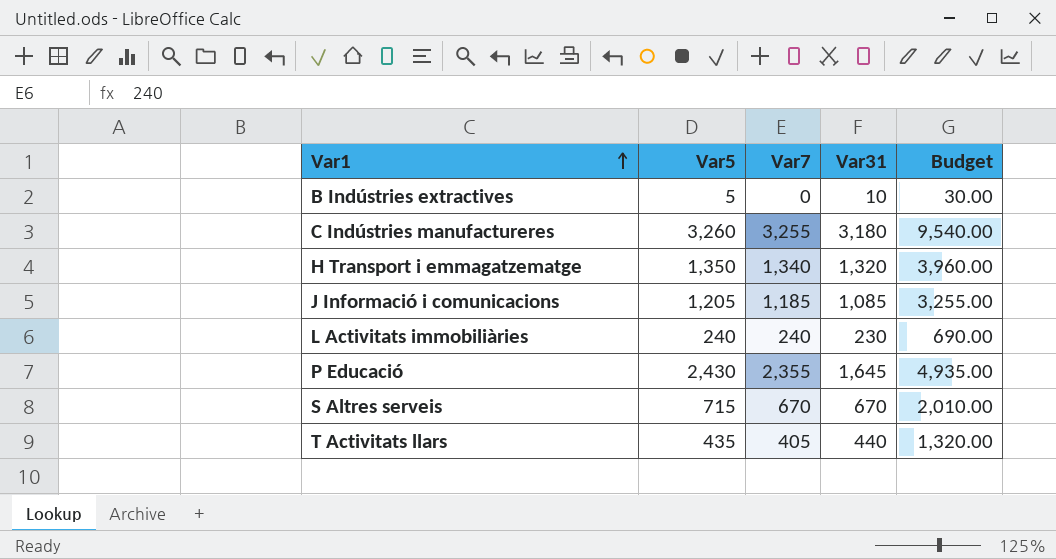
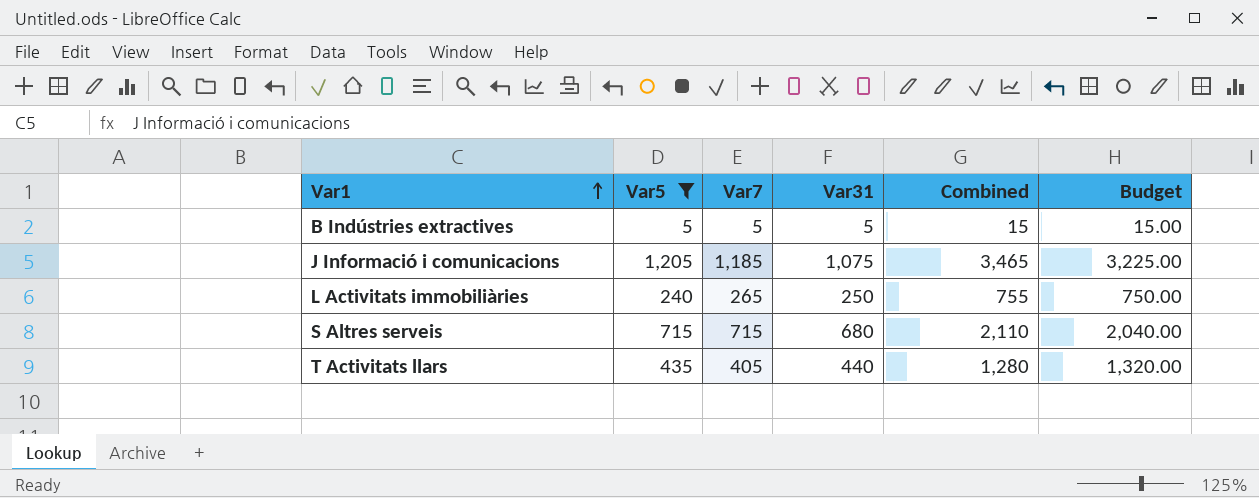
filter: none -> Var5 <= 1,205
column Combined | formula: none -> [Var5] + [Var7] + [Var31]
B Indústries extractives | Var7: 0 -> 5
B Indústries extractives | Var31: 10 -> 5
B Indústries extractives | Budget: 30.00 -> 15.00
J Informació i comunicacions | Var31: 1,085 -> 1,075
J Informació i comunicacions | Budget: 3,255.00 -> 3,225.00
L Activitats immobiliàries | Var7: 240 -> 265
L Activitats immobiliàries | Var31: 230 -> 250
L Activitats immobiliàries | Budget: 690.00 -> 750.00
S Altres serveis | Var7: 670 -> 715
S Altres serveis | Var31: 670 -> 680
S Altres serveis | Budget: 2,010.00 -> 2,040.00

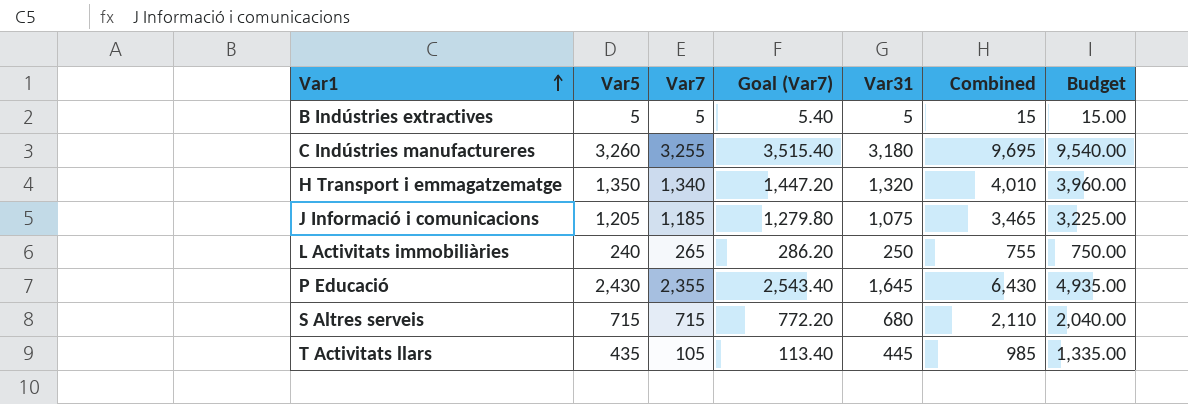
filter: Var5 <= 1,205 -> none
column Goal (Var7) | formula: none -> [Var7] * 1.08
T Activitats llars | Var7: 405 -> 105
T Activitats llars | Var31: 440 -> 445
T Activitats llars | Combined: 1,280 -> 985
T Activitats llars | Budget: 1,320.00 -> 1,335.00

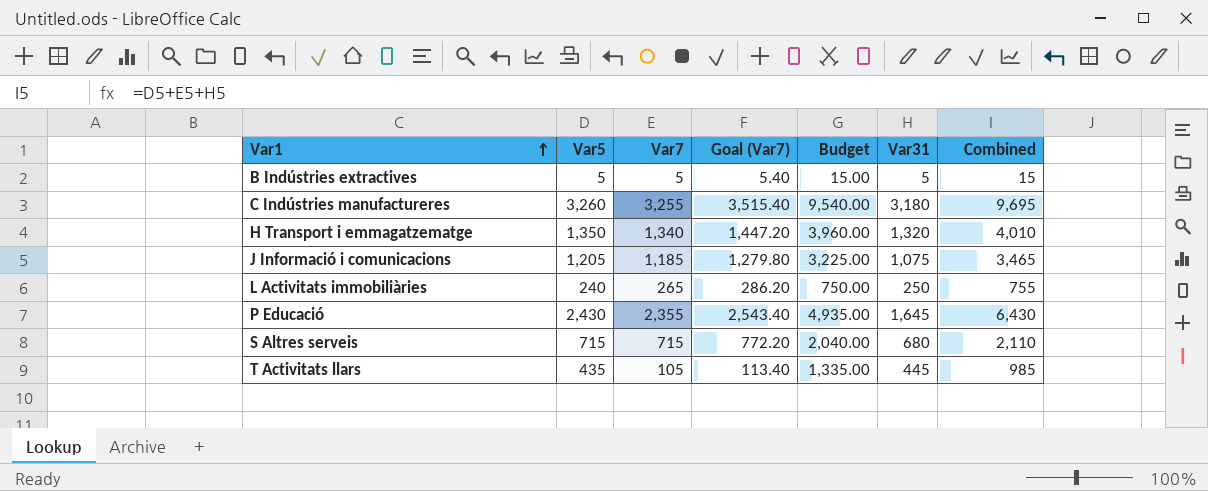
column Budget | position: 7 -> 5

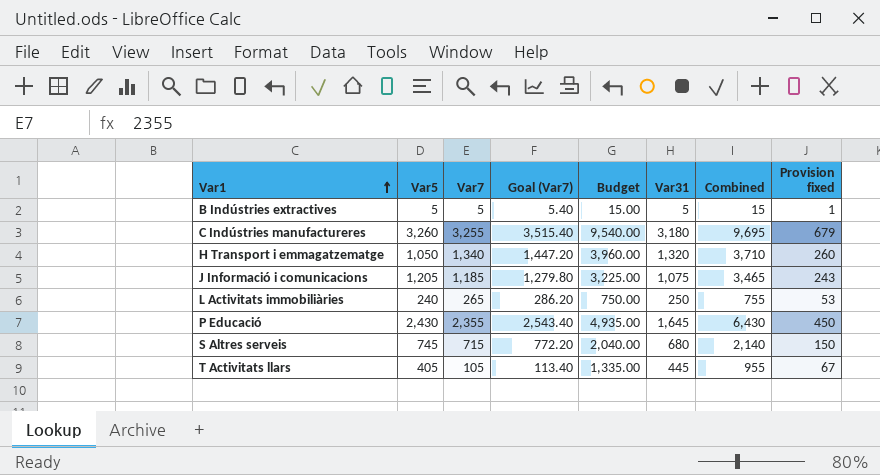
column Provision fixed | formula: none -> [Combined] * 0.07
H Transport i emmagatzematge | Var5: 1,350 -> 1,050
H Transport i emmagatzematge | Combined: 4,010 -> 3,710
S Altres serveis | Var5: 715 -> 745
S Altres serveis | Combined: 2,110 -> 2,140
T Activitats llars | Var5: 435 -> 405
T Activitats llars | Combined: 985 -> 955

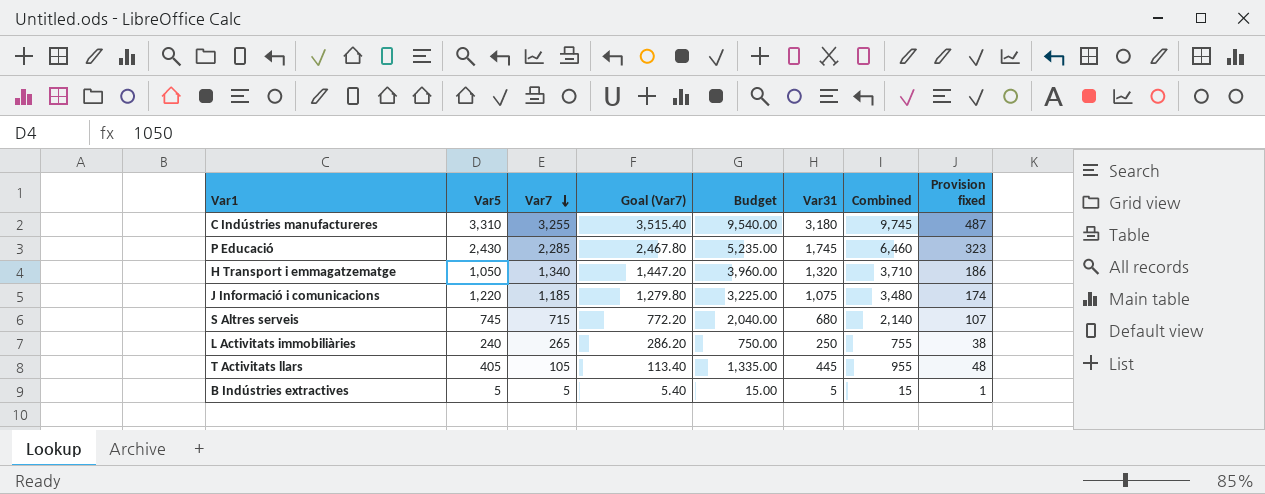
row order: Var1 ascending -> Var7 descending
column Provision fixed | formula: [Combined] * 0.07 -> [Combined] * 0.05
C Indústries manufactureres | Var5: 3,260 -> 3,310
C Indústries manufactureres | Combined: 9,695 -> 9,745
P Educació | Var7: 2,355 -> 2,285
P Educació | Goal (Var7): 2,543.40 -> 2,467.80
P Educació | Budget: 4,935.00 -> 5,235.00
P Educació | Var31: 1,645 -> 1,745
P Educació | Combined: 6,430 -> 6,460
J Informació i comunicacions | Var5: 1,205 -> 1,220
J Informació i comunicacions | Combined: 3,465 -> 3,480

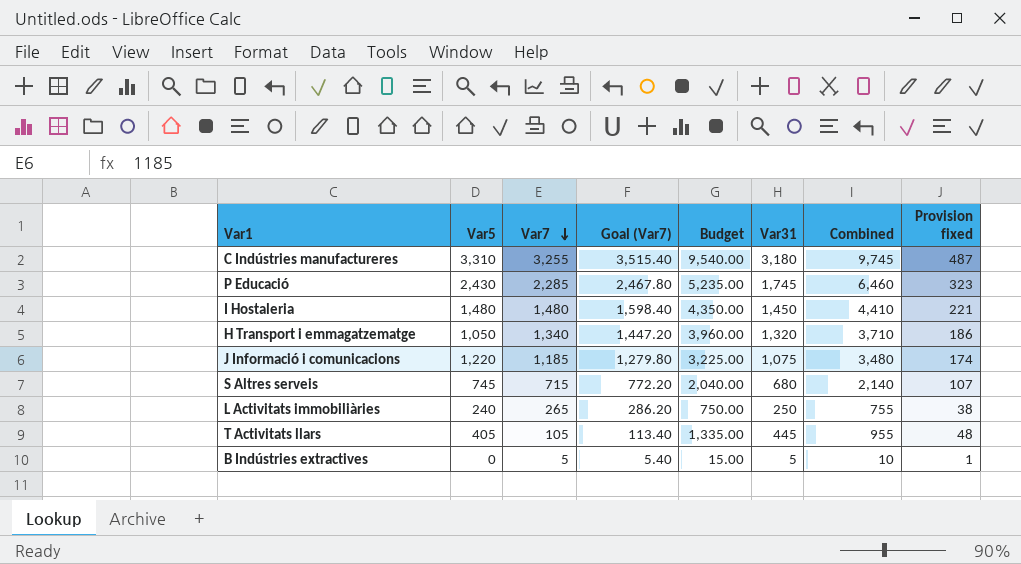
row I Hostaleria: none -> 1,480 | 1,480 | 1,598.40 | 4,350.00 | 1,450 | 4,410 | 221
B Indústries extractives | Var5: 5 -> 0
B Indústries extractives | Combined: 15 -> 10

